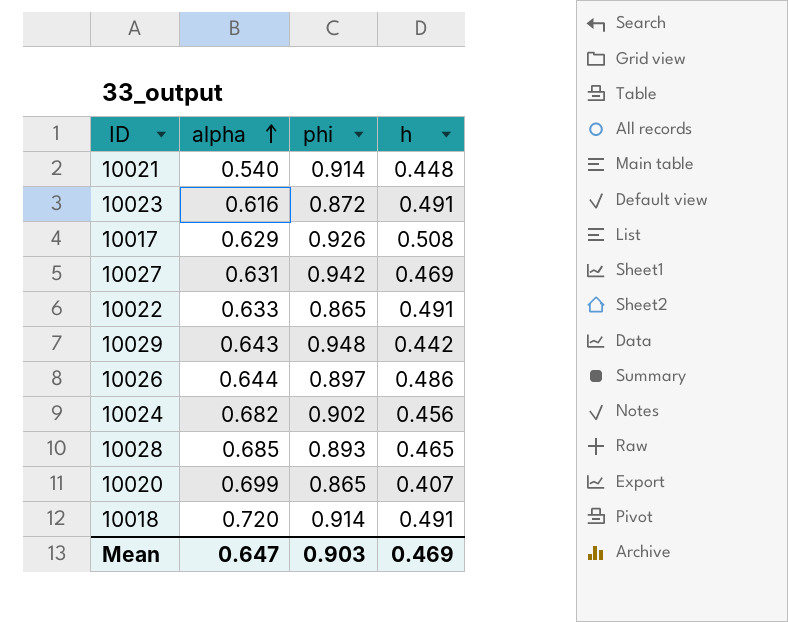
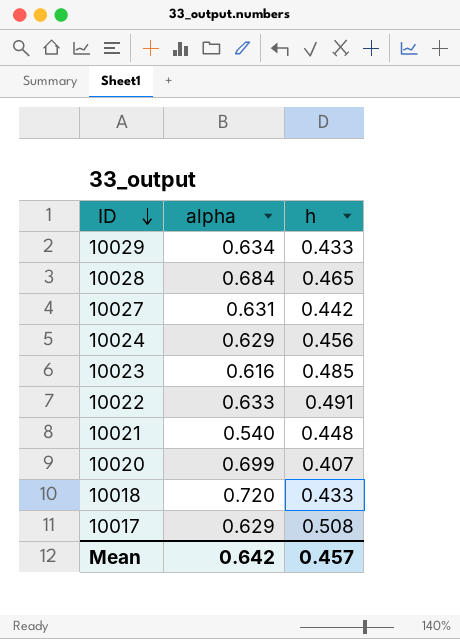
row order: alpha ascending -> ID descending
column phi | position: 3 -> none
row 10026: 0.644 | 0.897 | 0.486 -> none
10029 | alpha: 0.643 -> 0.634
10029 | h: 0.442 -> 0.433
10028 | alpha: 0.685 -> 0.684
10027 | h: 0.469 -> 0.442
10024 | alpha: 0.682 -> 0.629
10023 | h: 0.491 -> 0.485
10018 | h: 0.491 -> 0.433
Mean | alpha: 0.647 -> 0.642
Mean | h: 0.469 -> 0.457

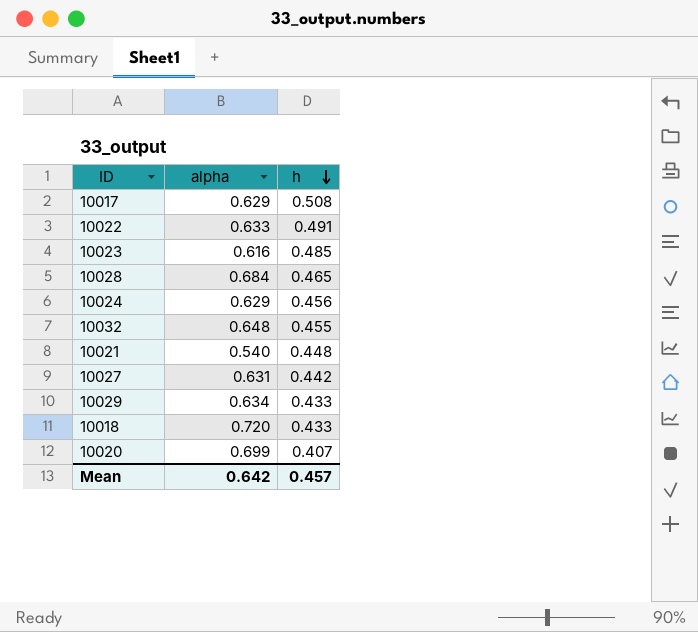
row order: ID descending -> h descending
row 10032: none -> 0.648 | 0.455

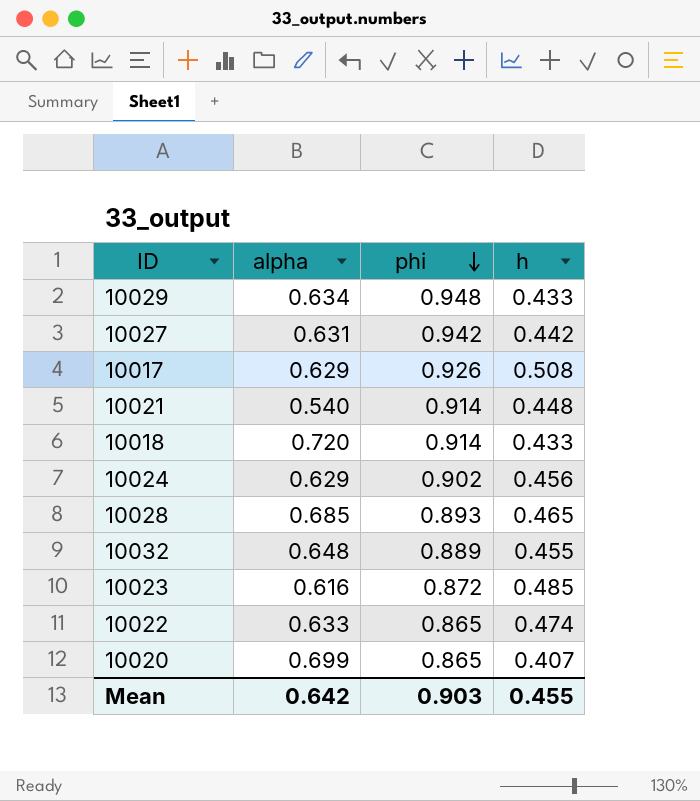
row order: h descending -> phi descending
column phi | position: none -> 3
10028 | alpha: 0.684 -> 0.685
10022 | h: 0.491 -> 0.474
Mean | h: 0.457 -> 0.455

